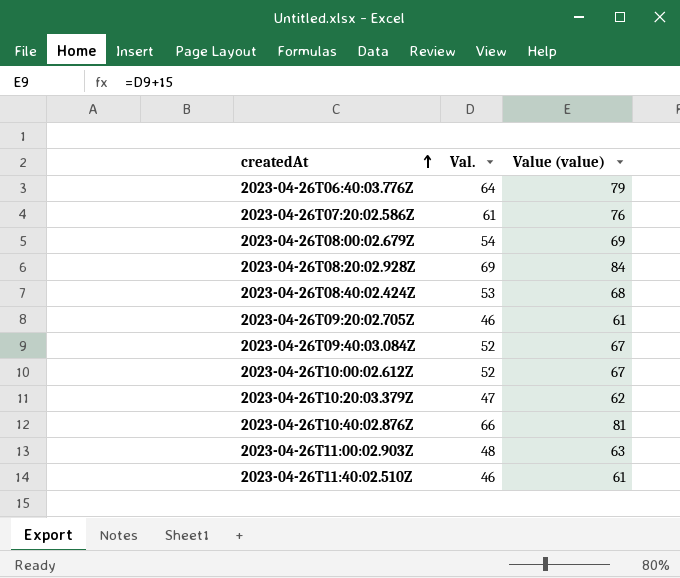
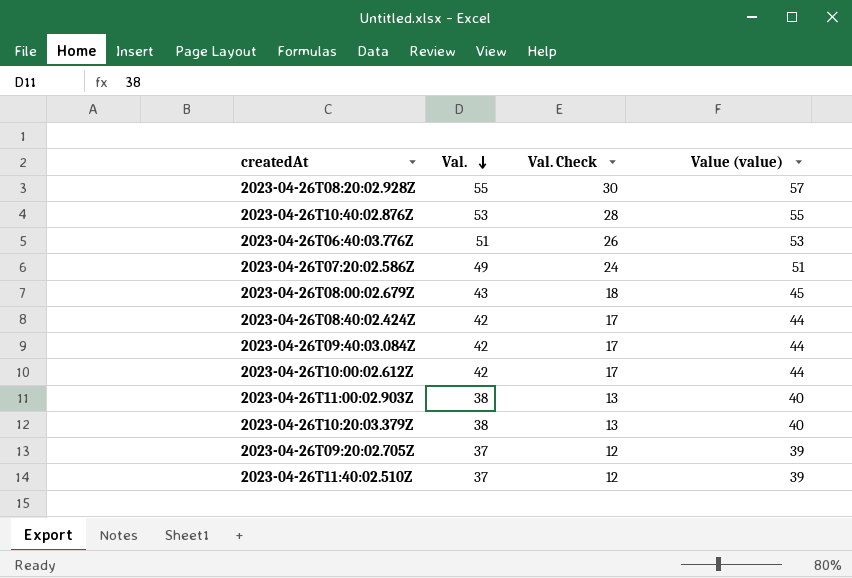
row order: createdAt ascending -> Val. descending
column Val. Check | formula: none -> [Val.] - 25
column Value (value) | formula: [Val.] + 15 -> [Val.] + 2
2023-04-26T08:20:02.928Z | Val.: 69 -> 55
2023-04-26T10:40:02.876Z | Val.: 66 -> 53
2023-04-26T06:40:03.776Z | Val.: 64 -> 51
2023-04-26T07:20:02.586Z | Val.: 61 -> 49
2023-04-26T08:00:02.679Z | Val.: 54 -> 43
2023-04-26T08:40:02.424Z | Val.: 53 -> 42
2023-04-26T09:40:03.084Z | Val.: 52 -> 42
2023-04-26T10:00:02.612Z | Val.: 52 -> 42
2023-04-26T11:00:02.903Z | Val.: 48 -> 38
2023-04-26T10:20:03.379Z | Val.: 47 -> 38
2023-04-26T09:20:02.705Z | Val.: 46 -> 37
2023-04-26T11:40:02.510Z | Val.: 46 -> 37

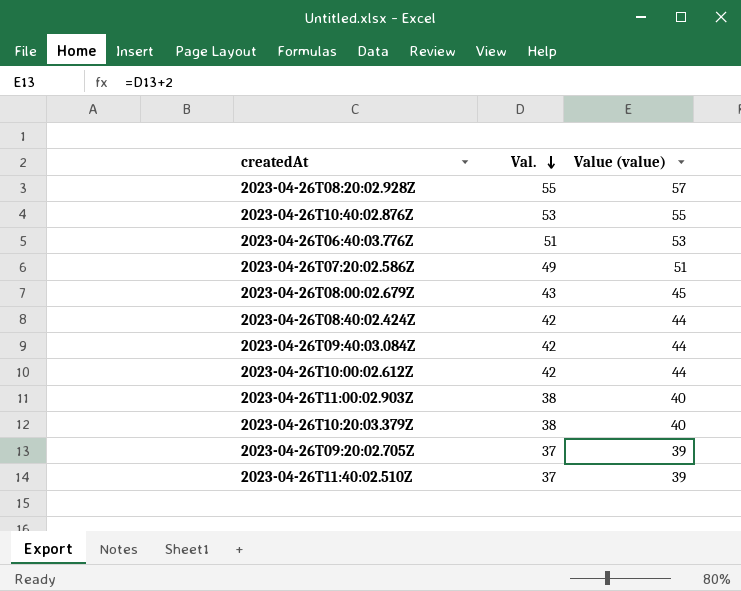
column Val. Check | formula: [Val.] - 25 -> none

